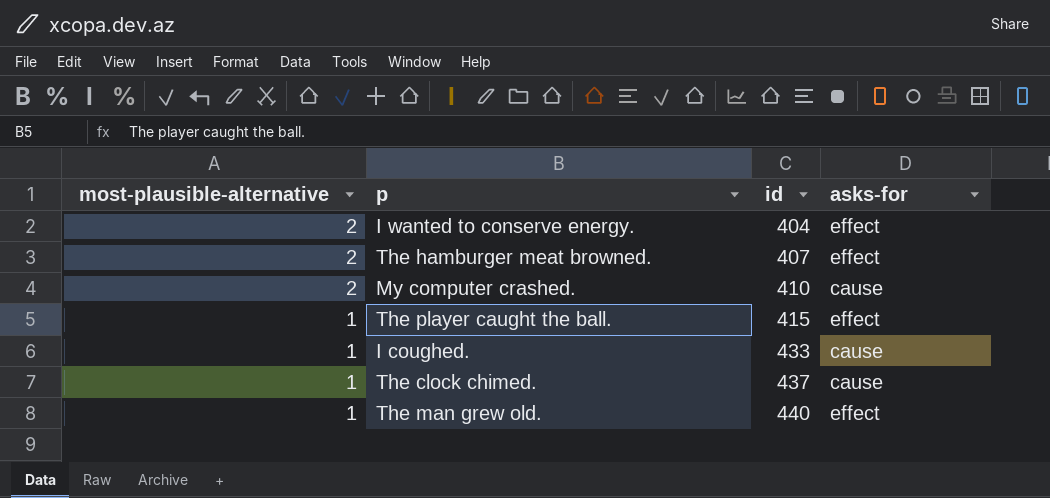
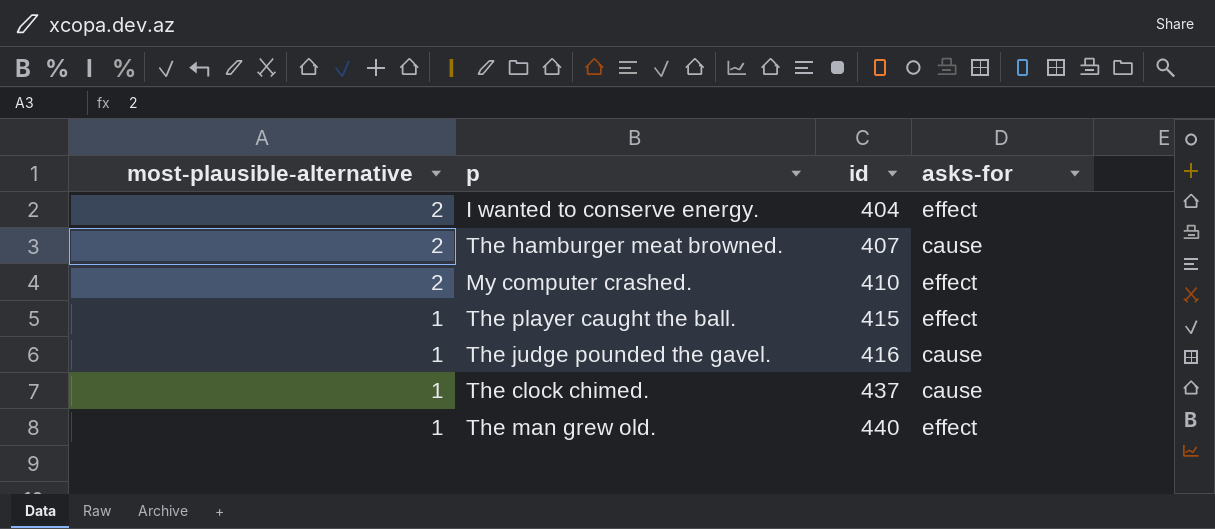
row I coughed.: 1 | 433 | cause -> none
The hamburger meat browned. | asks-for: effect -> cause
My computer crashed. | asks-for: cause -> effect
row The judge pounded the gavel.: none -> 1 | 416 | cause

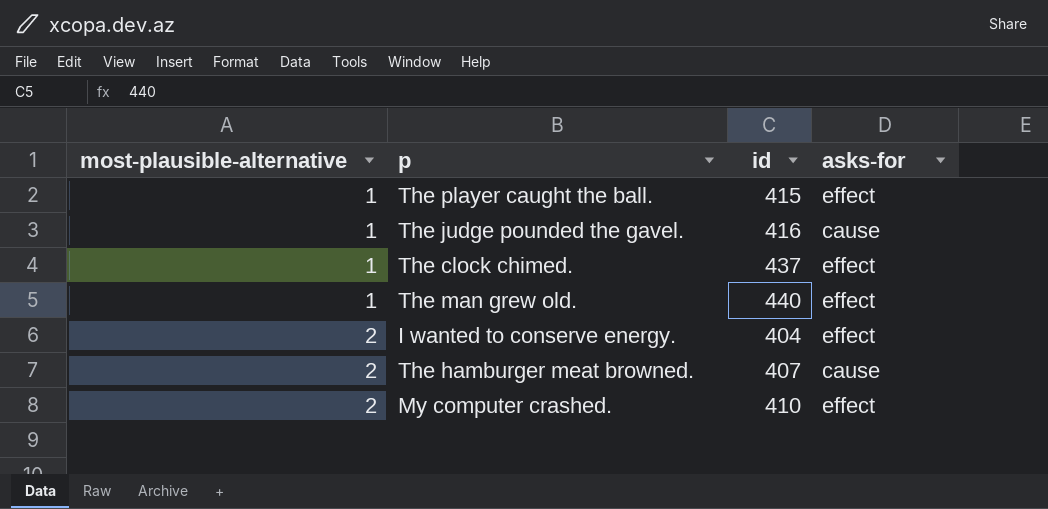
row order: most-plausible-alternative descending -> most-plausible-alternative ascending
The clock chimed. | asks-for: cause -> effect

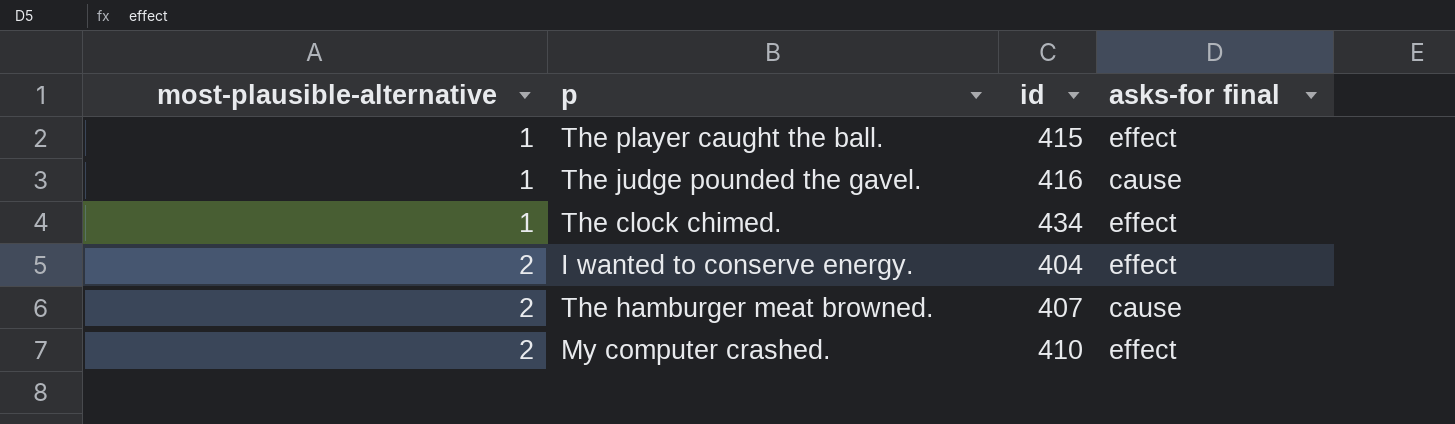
column name: asks-for -> asks-for final
row The man grew old.: 1 | 440 | effect -> none
The clock chimed. | id: 437 -> 434

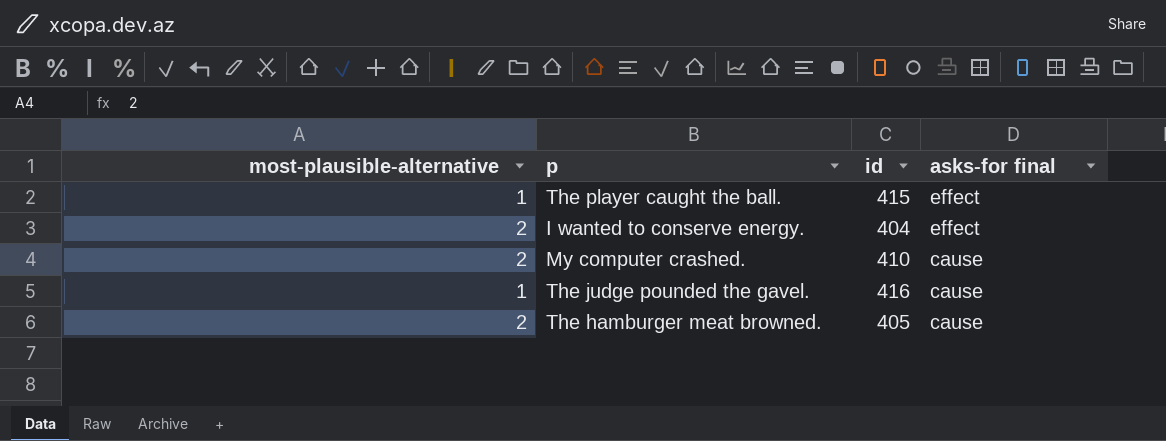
row order: most-plausible-alternative ascending -> asks-for final descending
row The clock chimed.: 1 | 434 | effect -> none
My computer crashed. | asks-for final: effect -> cause
The hamburger meat browned. | id: 407 -> 405

